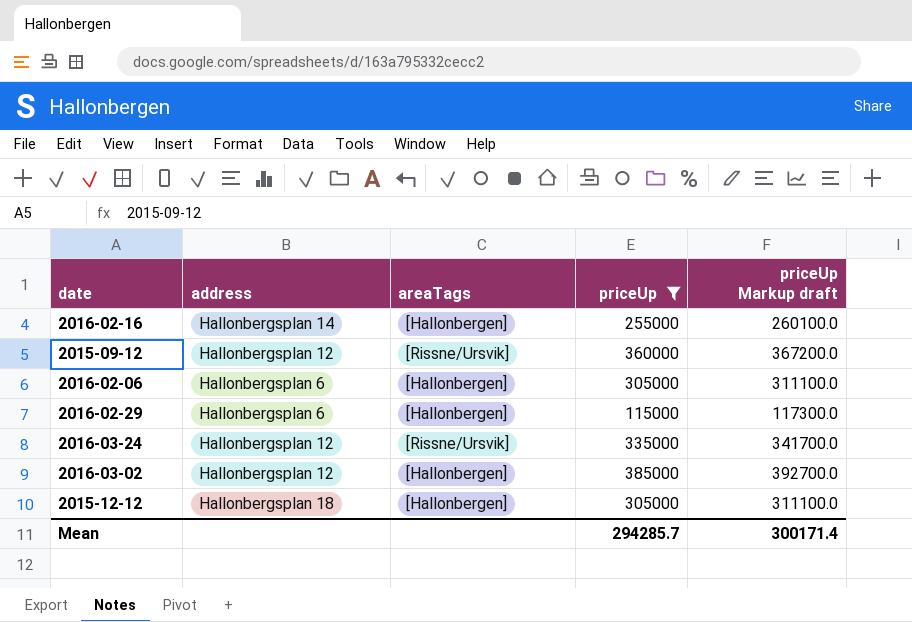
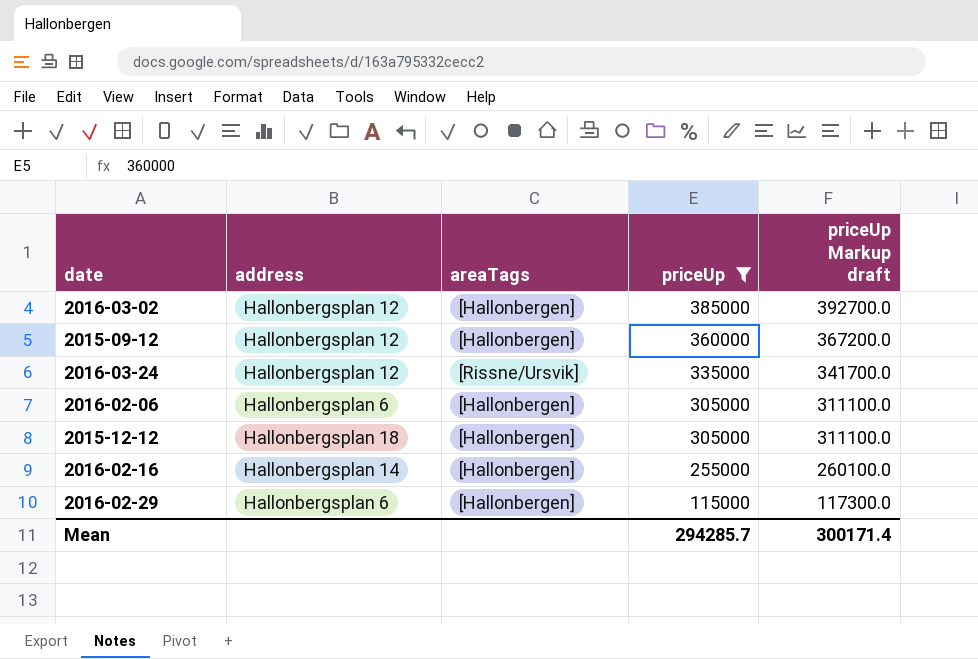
row order: none -> priceUp descending
2015-09-12 | areaTags: [Rissne/Ursvik] -> [Hallonbergen]

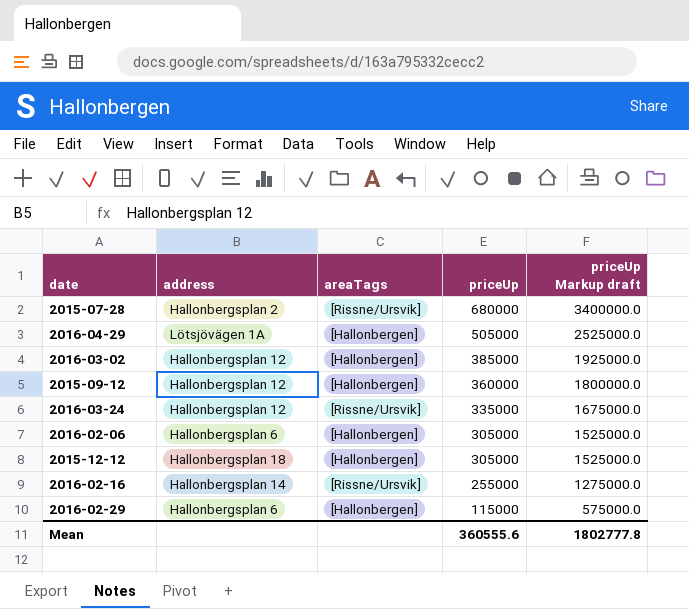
filter: priceUp <= 385000 -> none
column priceUp Markup draft | formula: [priceUp] * 1.02 -> [priceUp] * 5
2016-02-16 | areaTags: [Hallonbergen] -> [Rissne/Ursvik]
Mean | priceUp: 294285.7 -> 360555.6
Mean | priceUp Markup draft: 300171.4 -> 1802777.8

